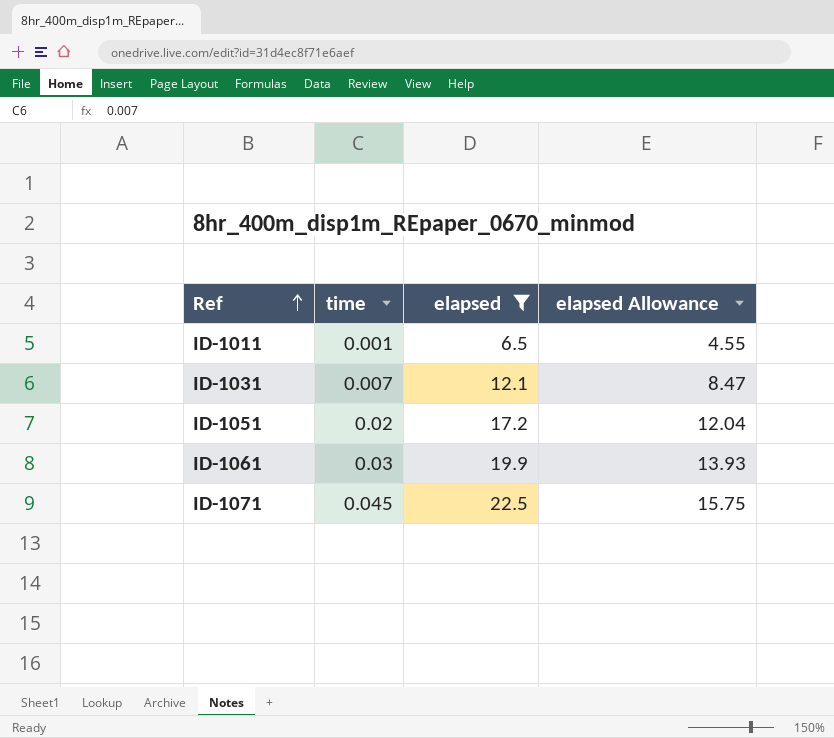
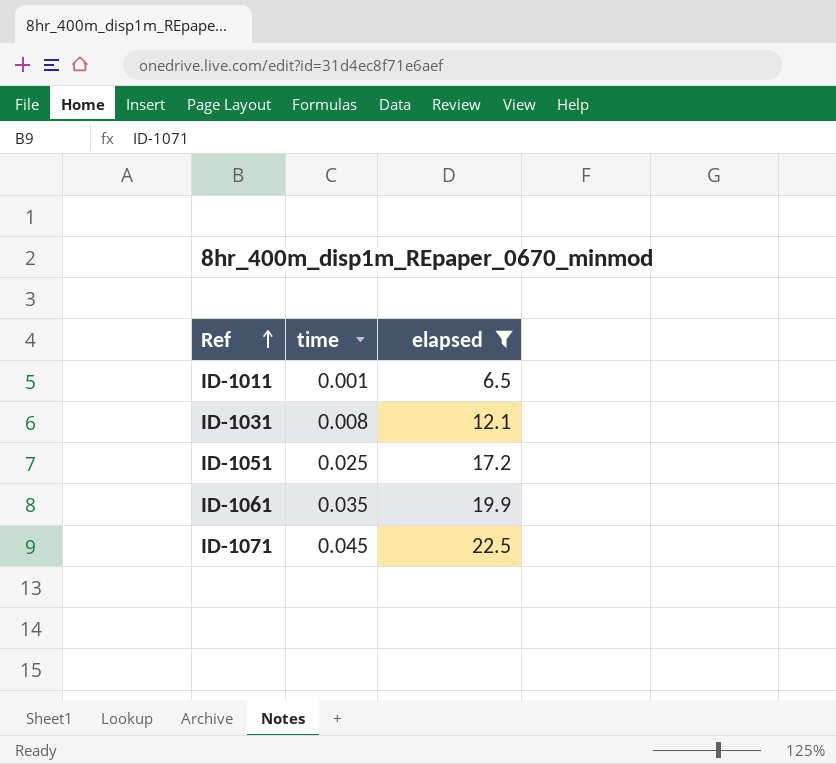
column elapsed Allowance | formula: [elapsed] * 0.7 -> none
ID-1031 | time: 0.007 -> 0.008
ID-1051 | time: 0.02 -> 0.025
ID-1061 | time: 0.03 -> 0.035

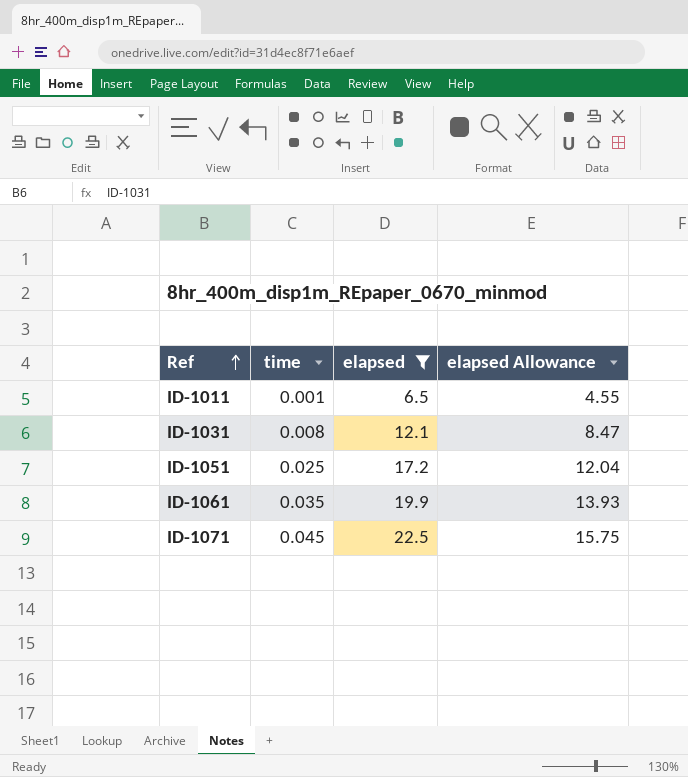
column elapsed Allowance | formula: none -> [elapsed] * 0.7

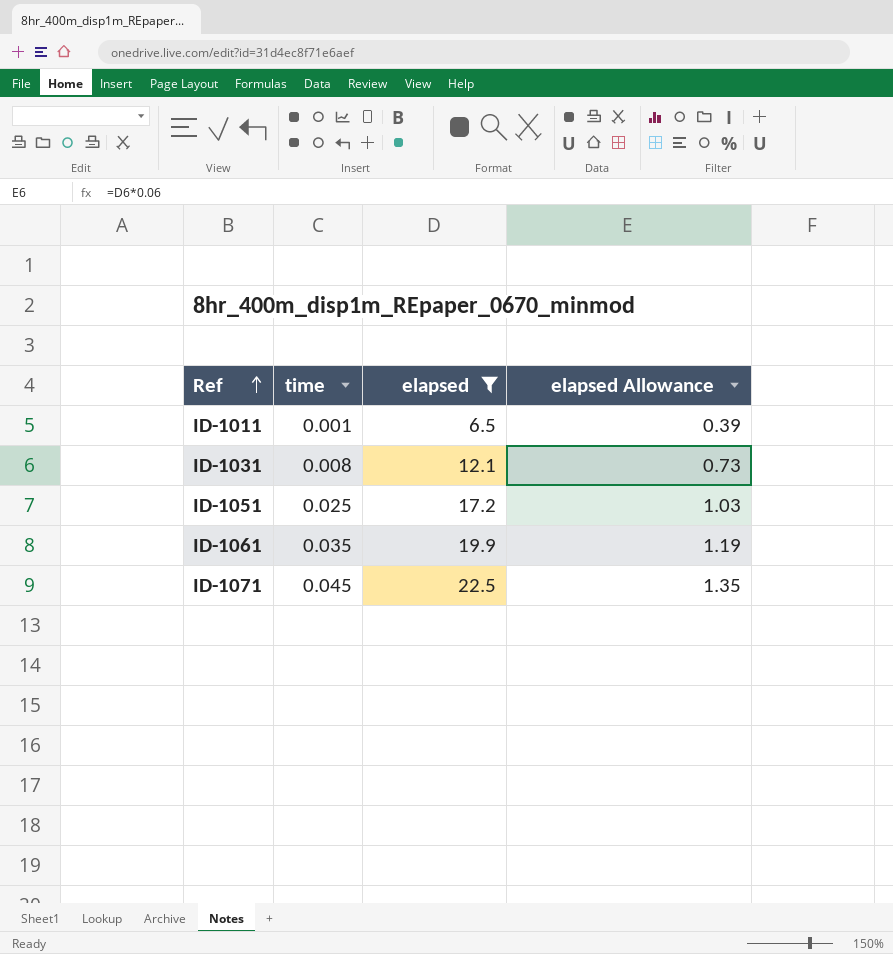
column elapsed Allowance | formula: [elapsed] * 0.7 -> [elapsed] * 0.06

